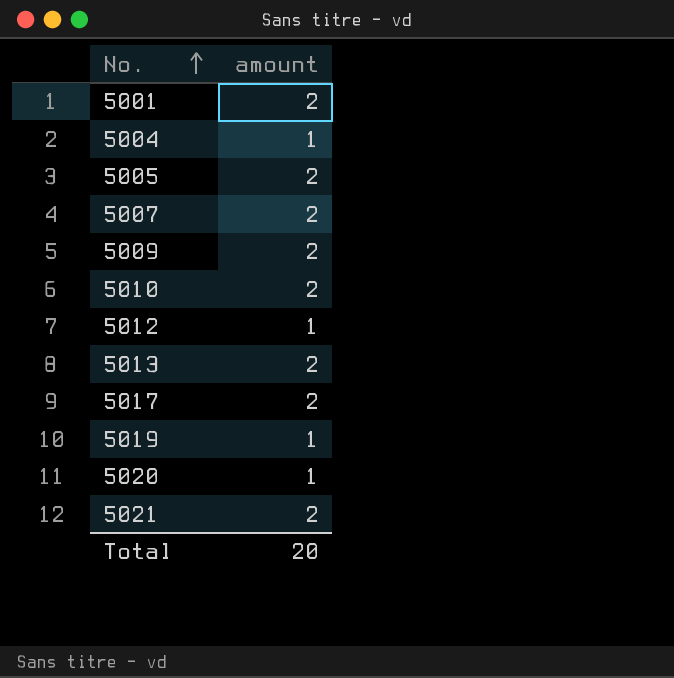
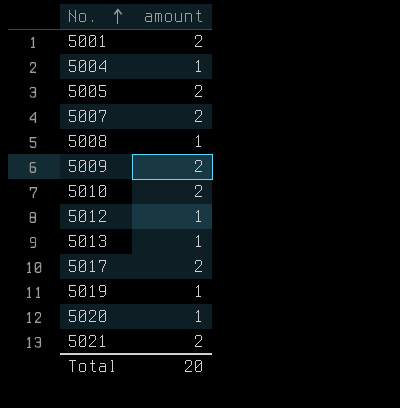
row 5008: none -> 1
5013 | amount: 2 -> 1

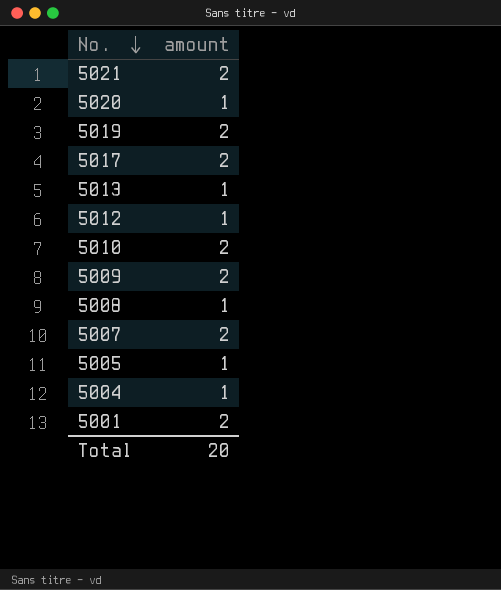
row order: No. ascending -> No. descending
5019 | amount: 1 -> 2
5005 | amount: 2 -> 1

